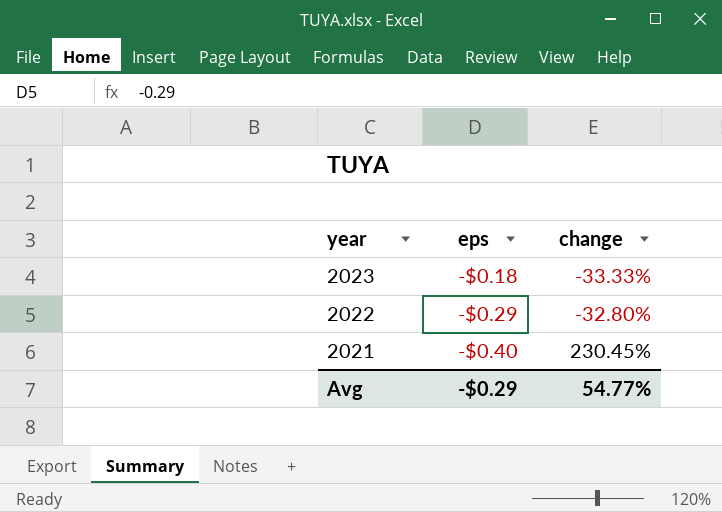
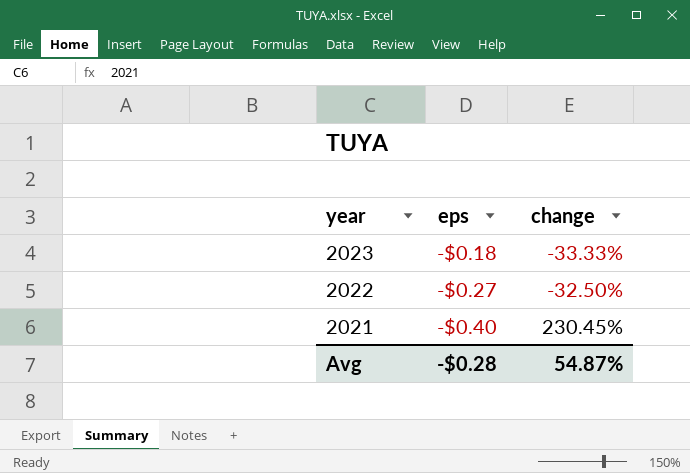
2022 | eps: -$0.29 -> -$0.27
2022 | change: -32.80% -> -32.50%
Avg | eps: -$0.29 -> -$0.28
Avg | change: 54.77% -> 54.87%

